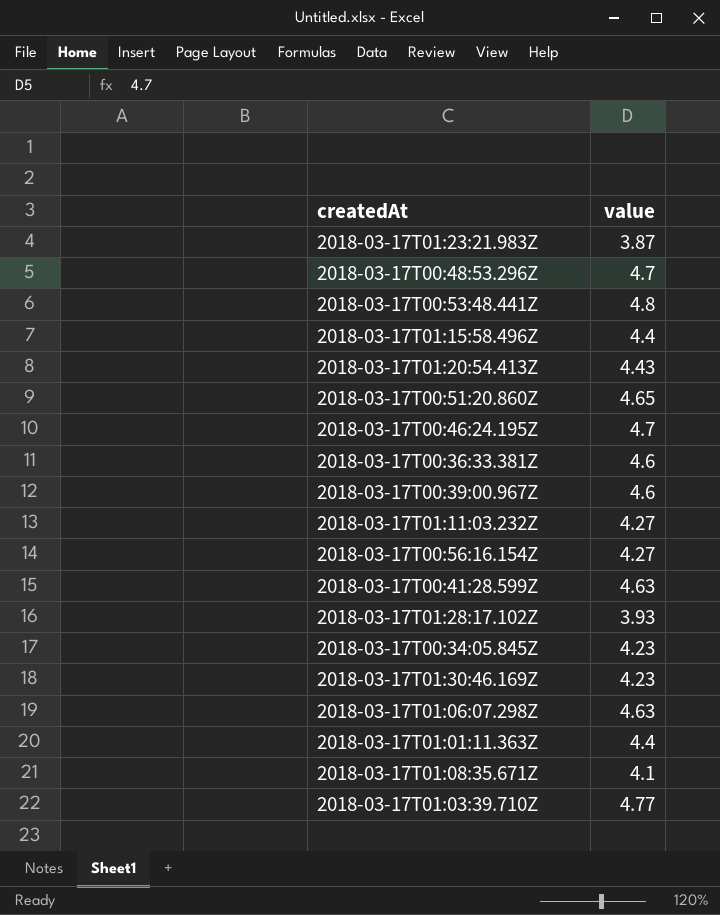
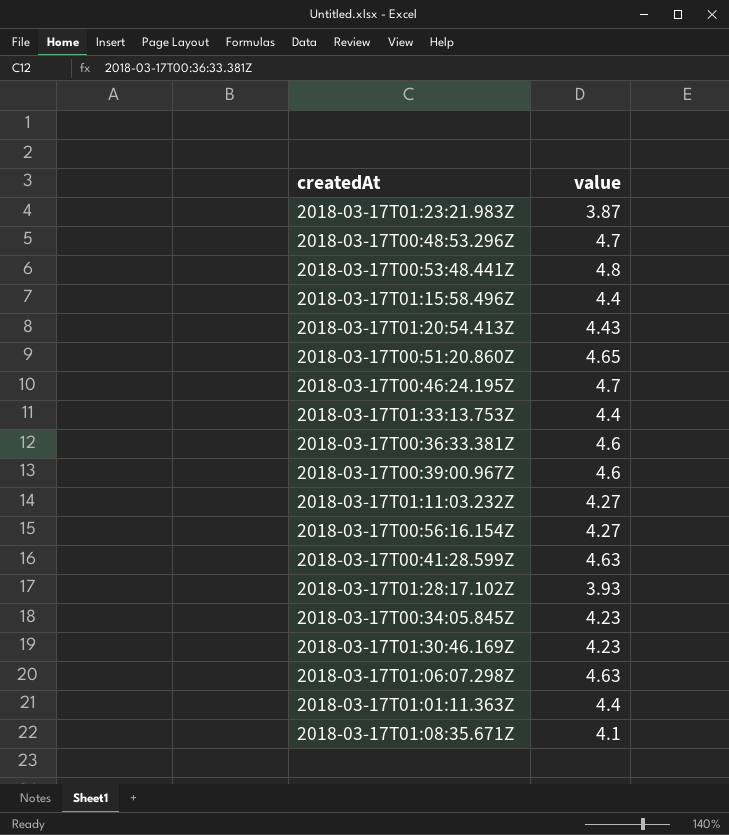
row 2018-03-17T01:03:39.710Z: 4.77 -> none
row 2018-03-17T01:33:13.753Z: none -> 4.4

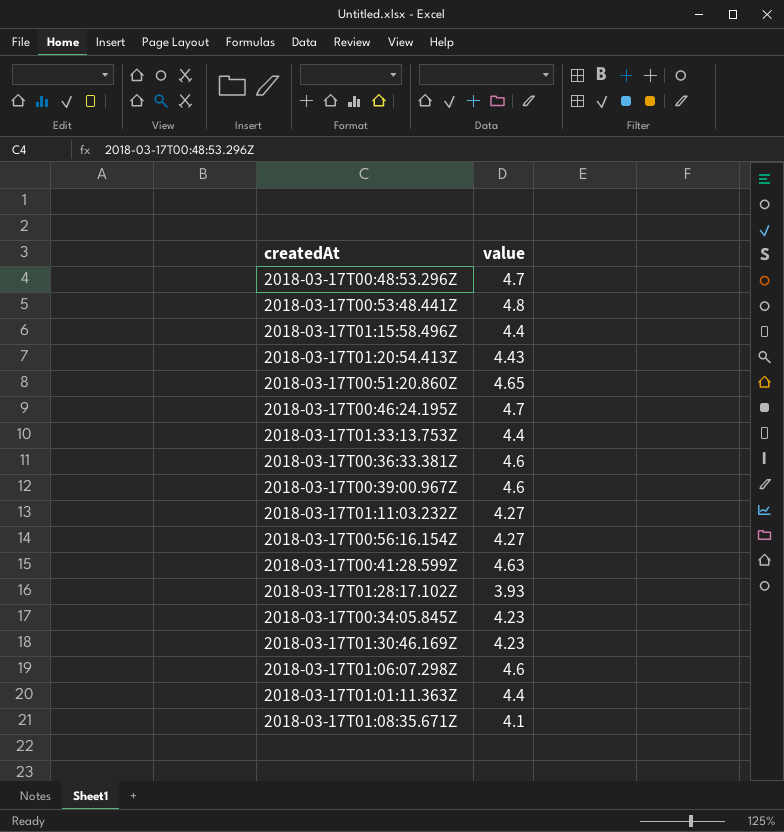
row 2018-03-17T01:23:21.983Z: 3.87 -> none
2018-03-17T01:06:07.298Z | value: 4.63 -> 4.6

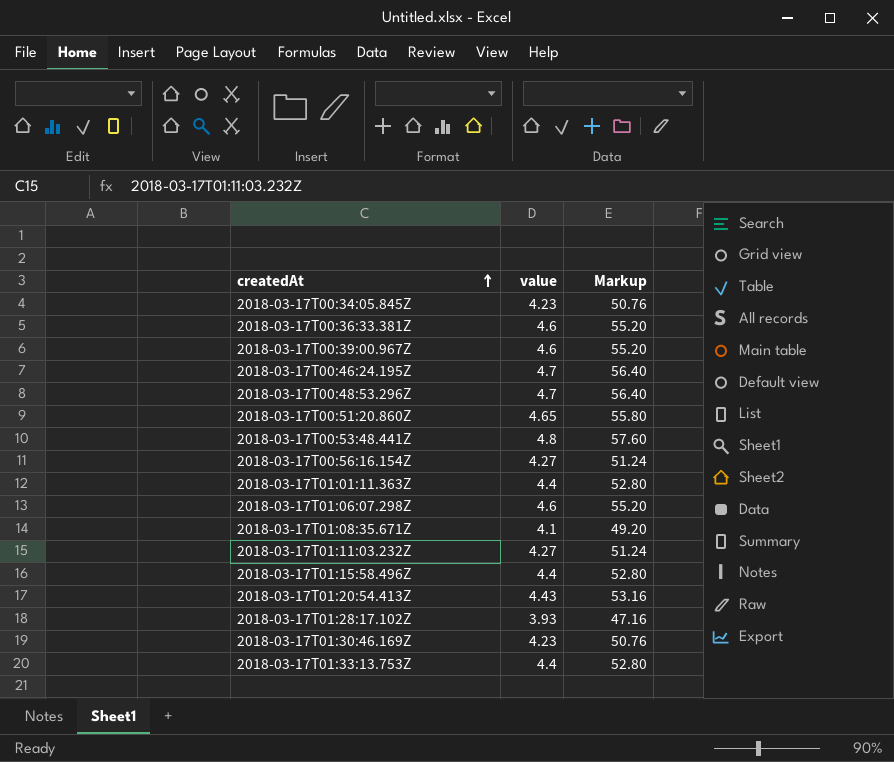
row order: none -> createdAt ascending
column Markup | formula: none -> [value] * 12
row 2018-03-17T00:41:28.599Z: 4.63 -> none

